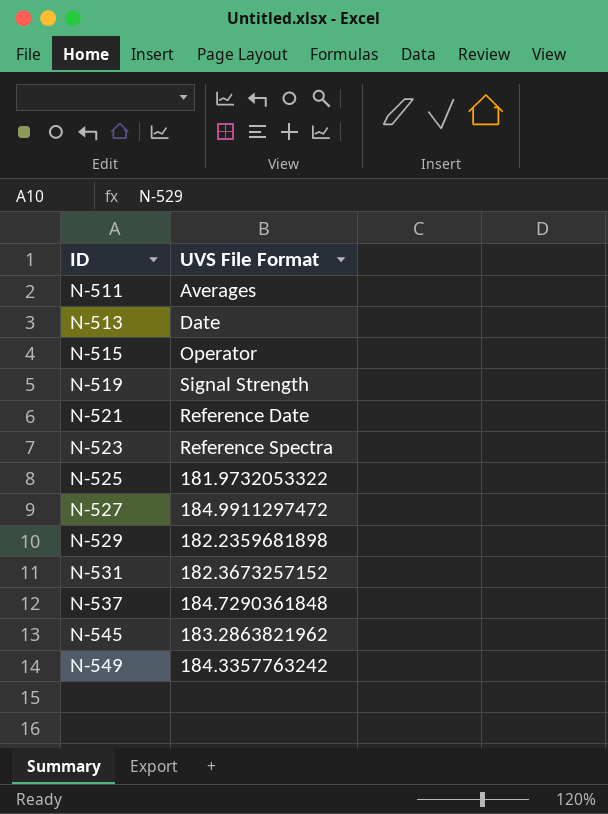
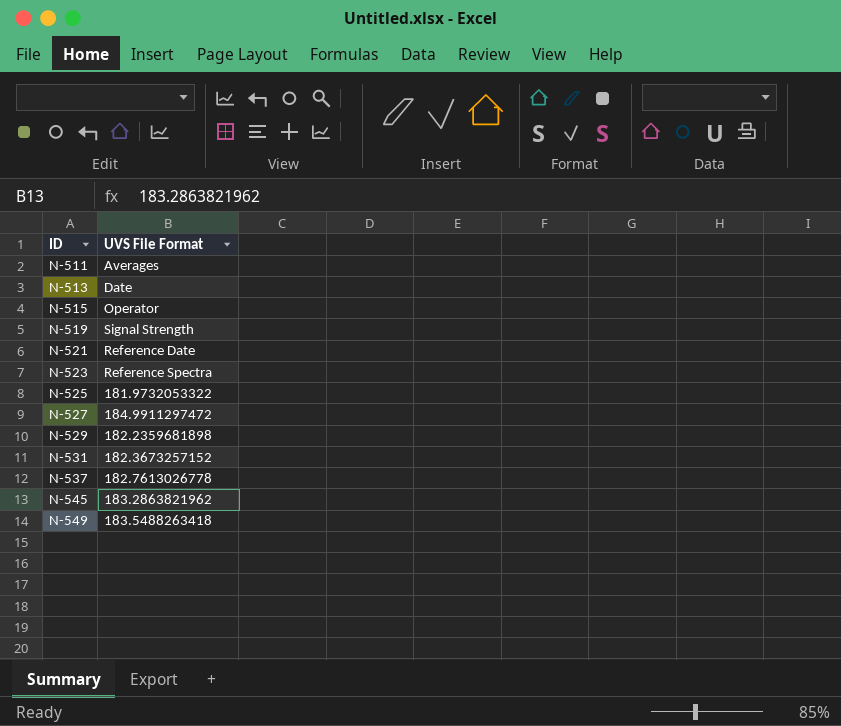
N-537 | UVS File Format: 184.7290361848 -> 182.7613026778
N-549 | UVS File Format: 184.3357763242 -> 183.5488263418

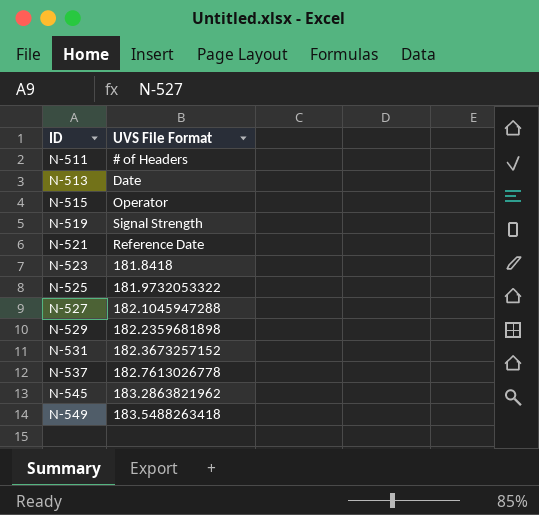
N-511 | UVS File Format: Averages -> # of Headers
N-523 | UVS File Format: Reference Spectra -> 181.8418
N-527 | UVS File Format: 184.9911297472 -> 182.1045947288

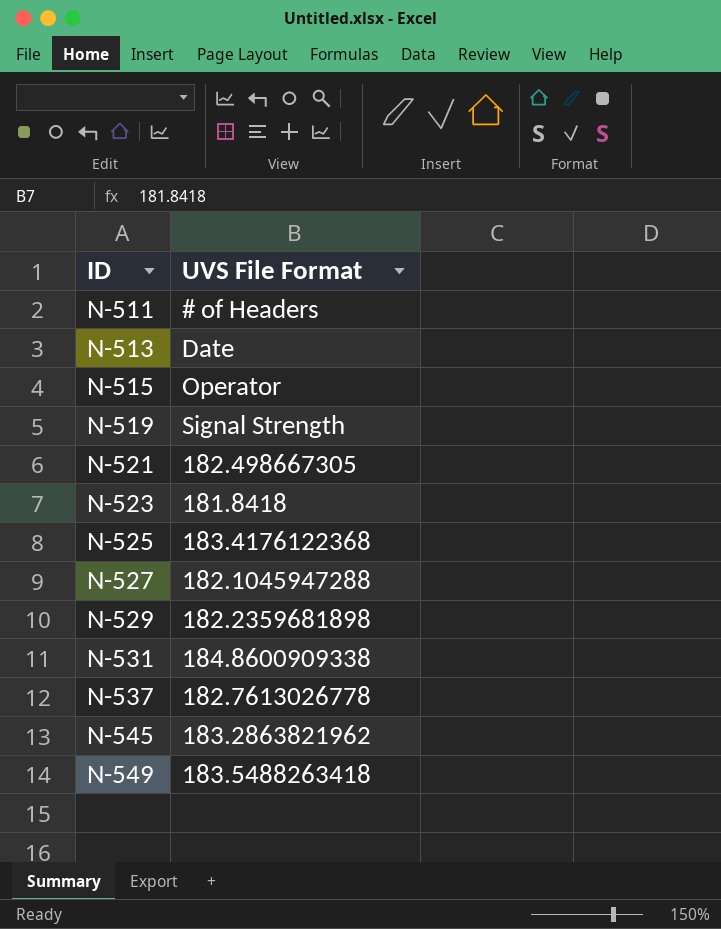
N-521 | UVS File Format: Reference Date -> 182.498667305
N-525 | UVS File Format: 181.9732053322 -> 183.4176122368
N-531 | UVS File Format: 182.3673257152 -> 184.8600909338

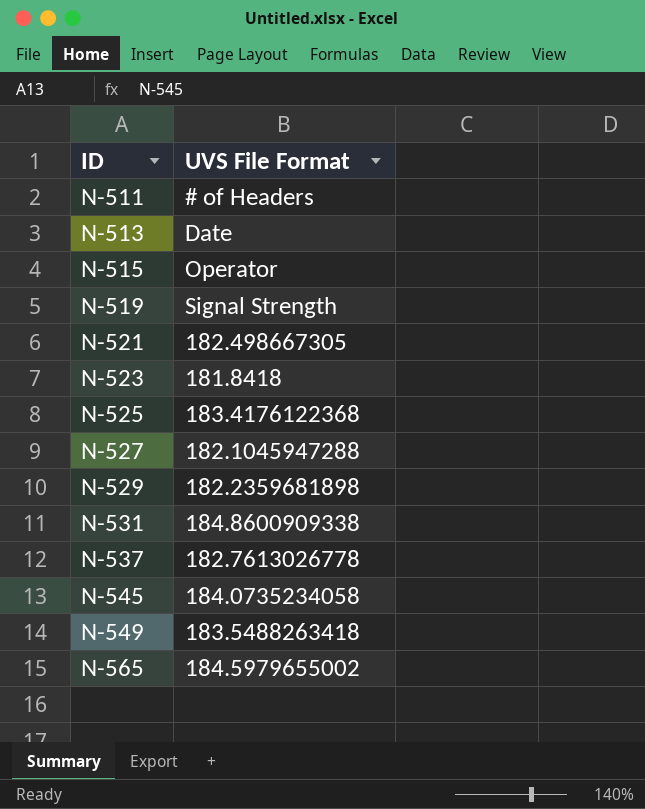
N-545 | UVS File Format: 183.2863821962 -> 184.0735234058
row N-565: none -> 184.5979655002

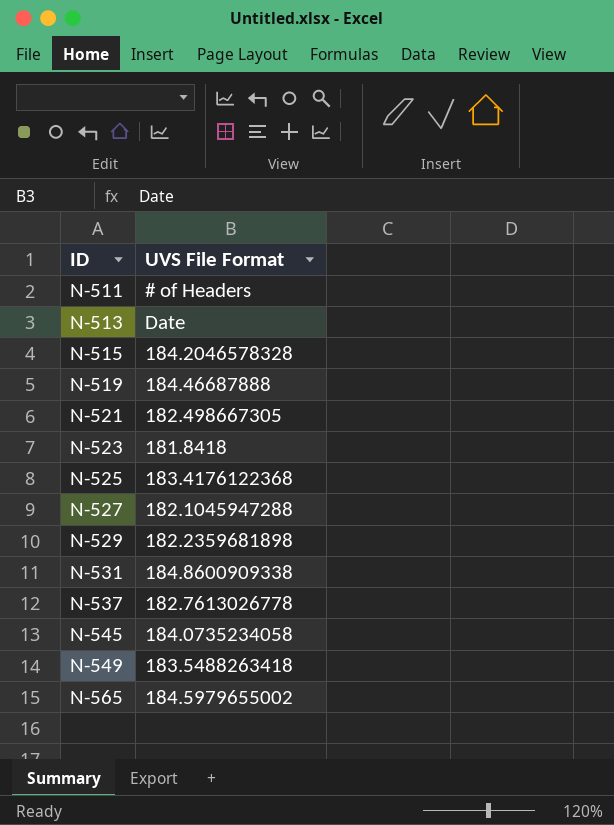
N-515 | UVS File Format: Operator -> 184.2046578328
N-519 | UVS File Format: Signal Strength -> 184.46687888

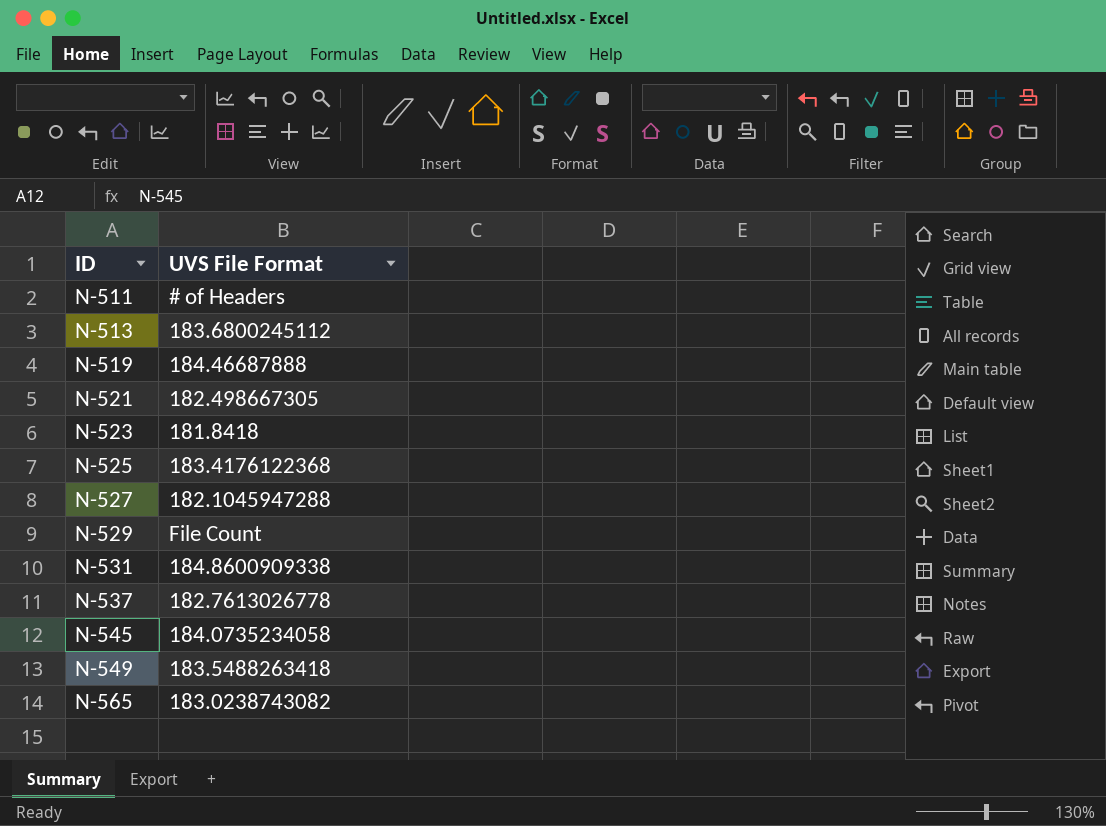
row N-515: 184.2046578328 -> none
N-513 | UVS File Format: Date -> 183.6800245112
N-529 | UVS File Format: 182.2359681898 -> File Count
N-565 | UVS File Format: 184.5979655002 -> 183.0238743082

